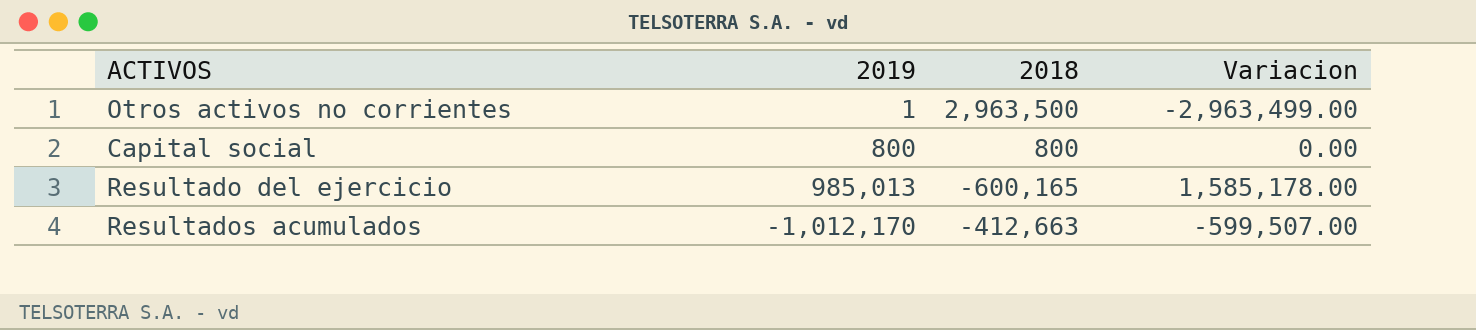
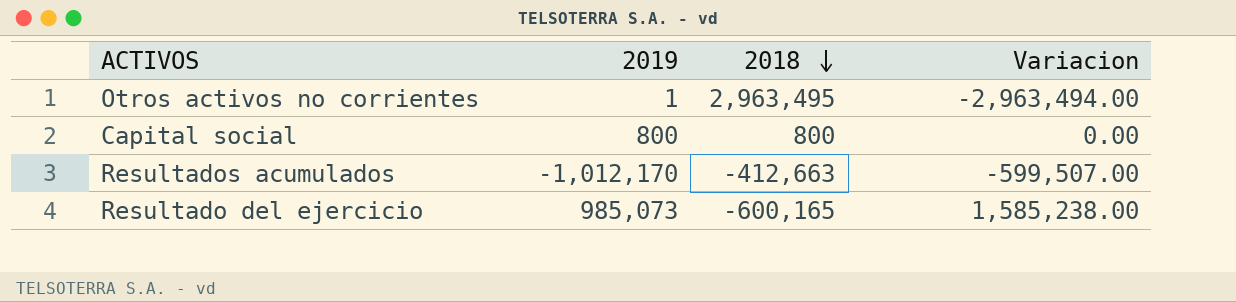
row order: none -> 2018 descending
Otros activos no corrientes | 2018: 2,963,500 -> 2,963,495
Otros activos no corrientes | Variacion: -2,963,499.00 -> -2,963,494.00
Resultado del ejercicio | 2019: 985,013 -> 985,073
Resultado del ejercicio | Variacion: 1,585,178.00 -> 1,585,238.00

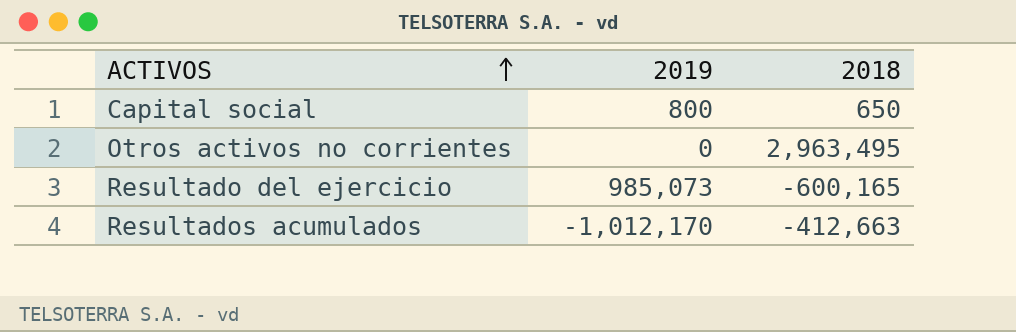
row order: 2018 descending -> ACTIVOS ascending
column Variacion | formula: [2019] - [2018] -> none
Capital social | 2018: 800 -> 650
Otros activos no corrientes | 2019: 1 -> 0

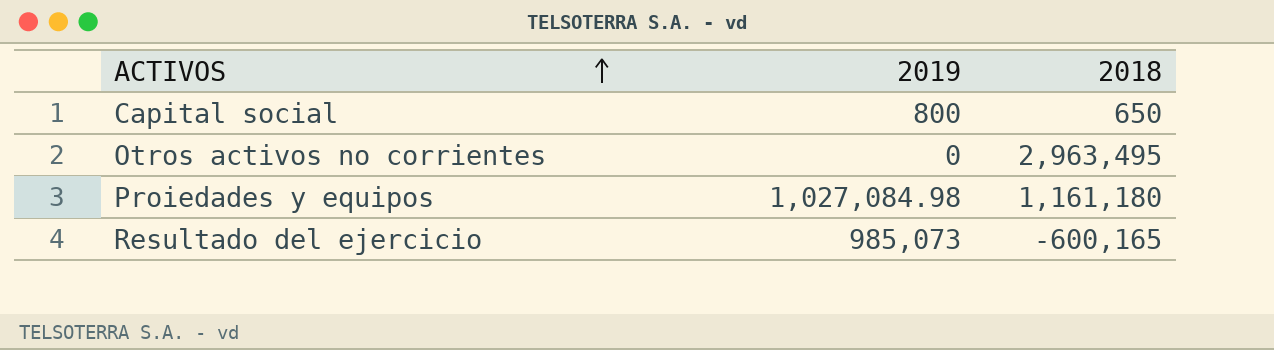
row Resultados acumulados: -1,012,170 | -412,663 -> none
row Proiedades y equipos: none -> 1,027,084.98 | 1,161,180

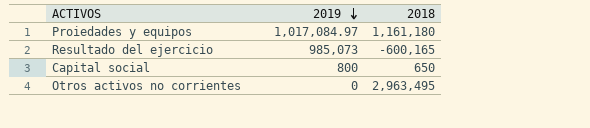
row order: ACTIVOS ascending -> 2019 descending
Proiedades y equipos | 2019: 1,027,084.98 -> 1,017,084.97

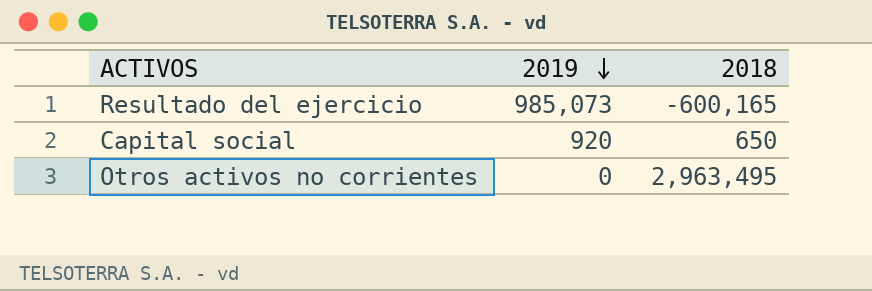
row Proiedades y equipos: 1,017,084.97 | 1,161,180 -> none
Capital social | 2019: 800 -> 920

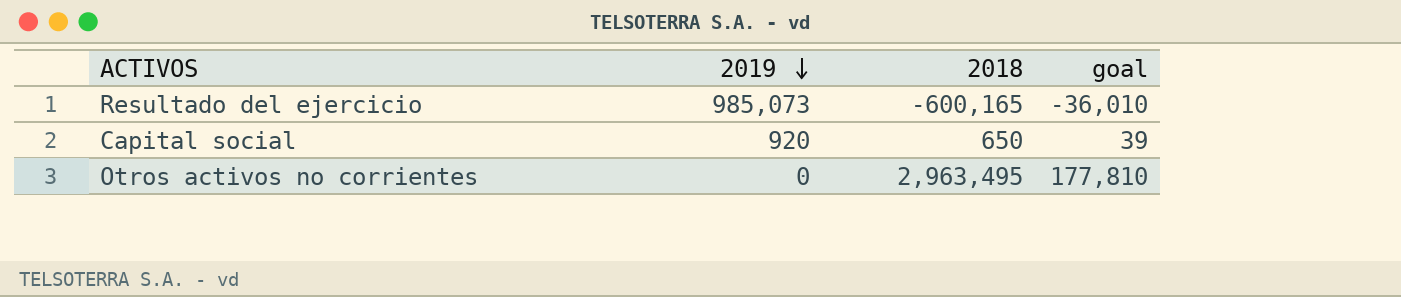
column goal | formula: none -> [2018] * 0.06

